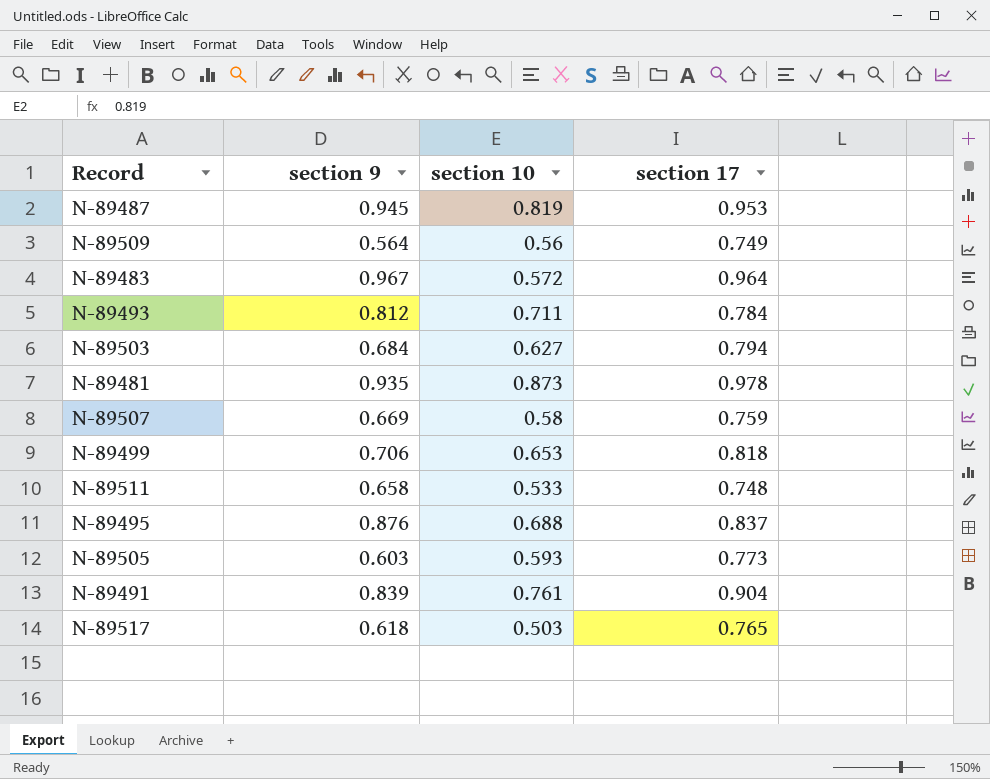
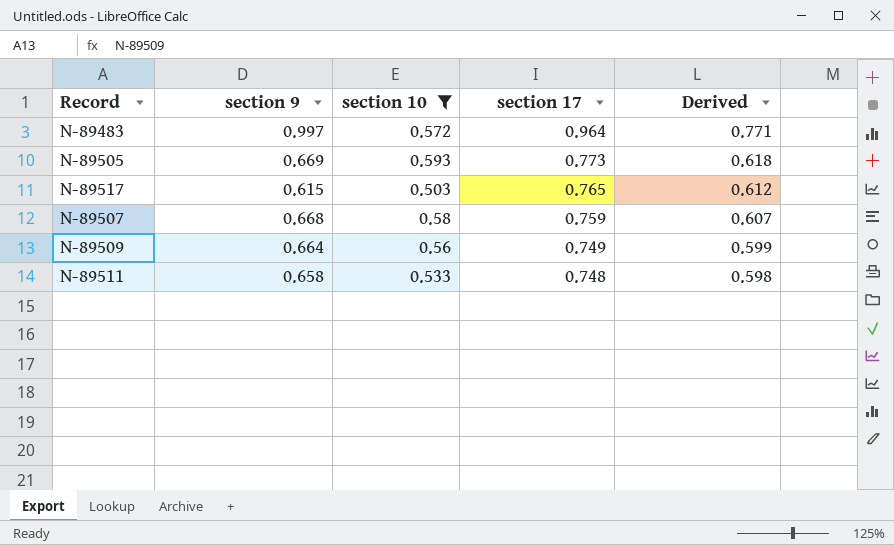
filter: none -> section 10 <= 0.593
row order: none -> section 17 descending
column Derived | formula: none -> [section 17] * 0.8
N-89483 | section 9: 0.967 -> 0.997
N-89505 | section 9: 0.603 -> 0.669
N-89517 | section 9: 0.618 -> 0.615
N-89507 | section 9: 0.669 -> 0.668
N-89509 | section 9: 0.564 -> 0.664

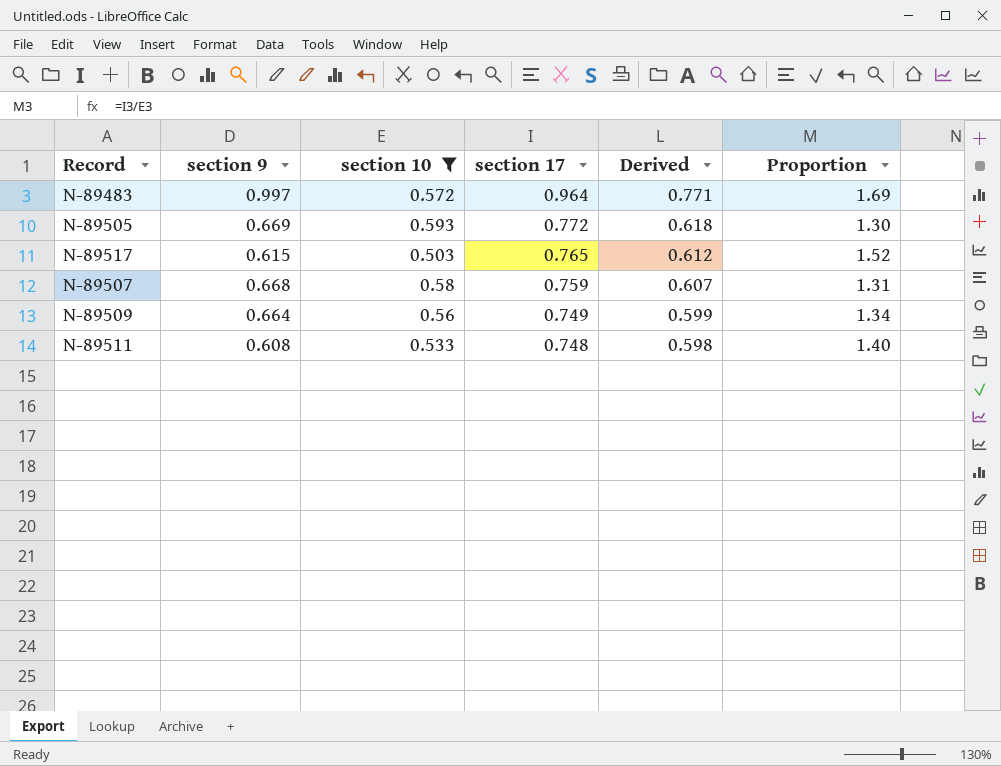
column Proportion | formula: none -> [section 17] / [section 10]
N-89505 | section 17: 0.773 -> 0.772
N-89511 | section 9: 0.658 -> 0.608

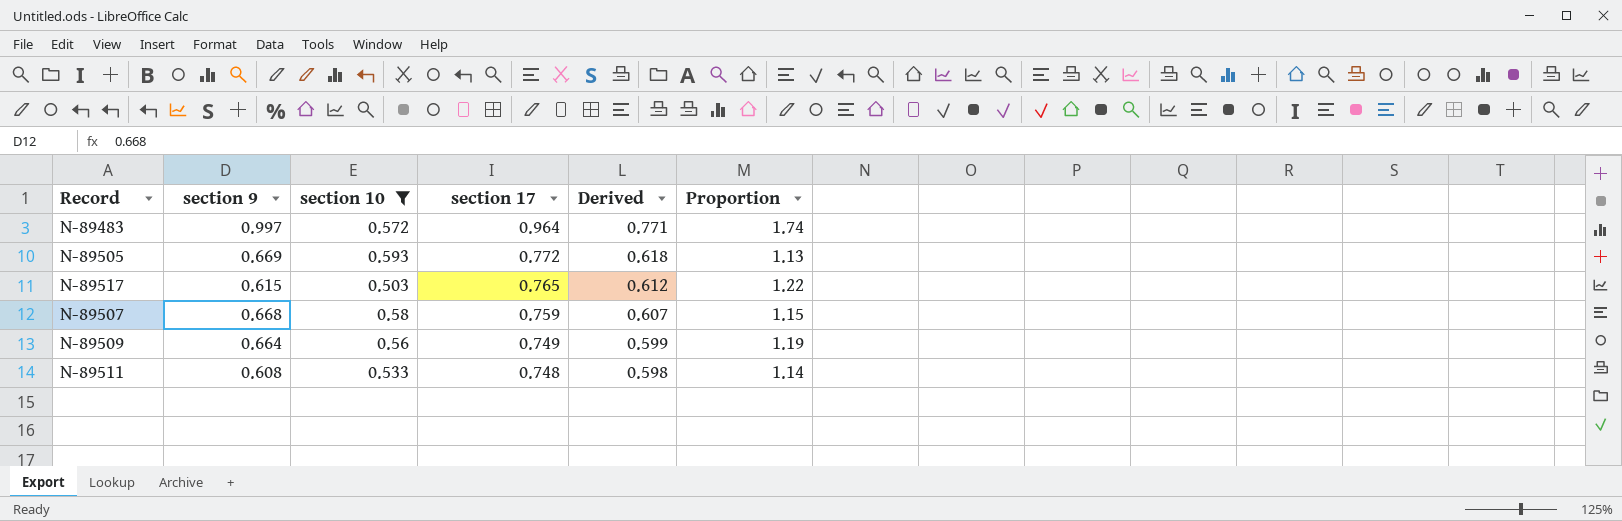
column Proportion | formula: [section 17] / [section 10] -> [section 9] / [section 10]

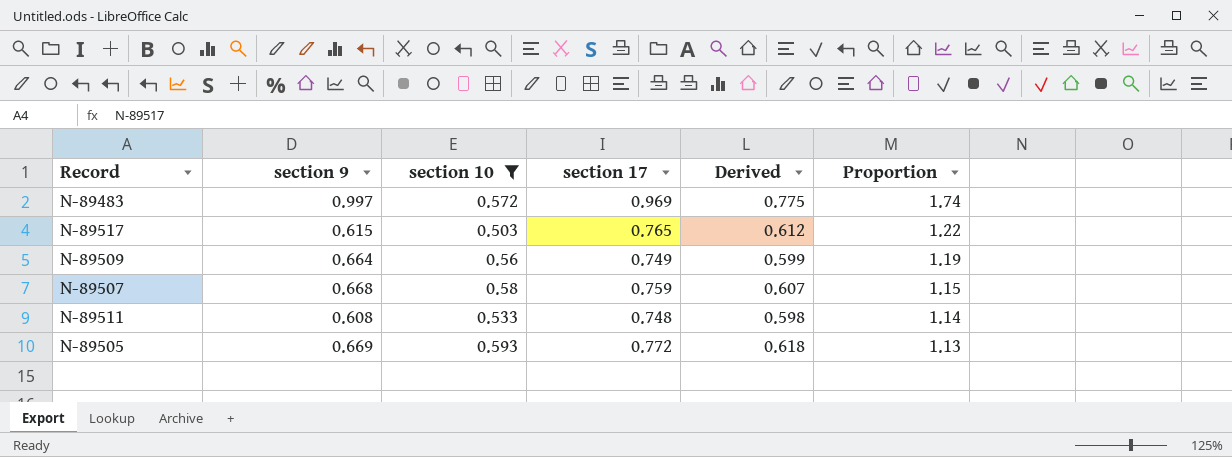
row order: section 17 descending -> Proportion descending
N-89483 | section 17: 0.964 -> 0.969
N-89483 | Derived: 0.771 -> 0.775

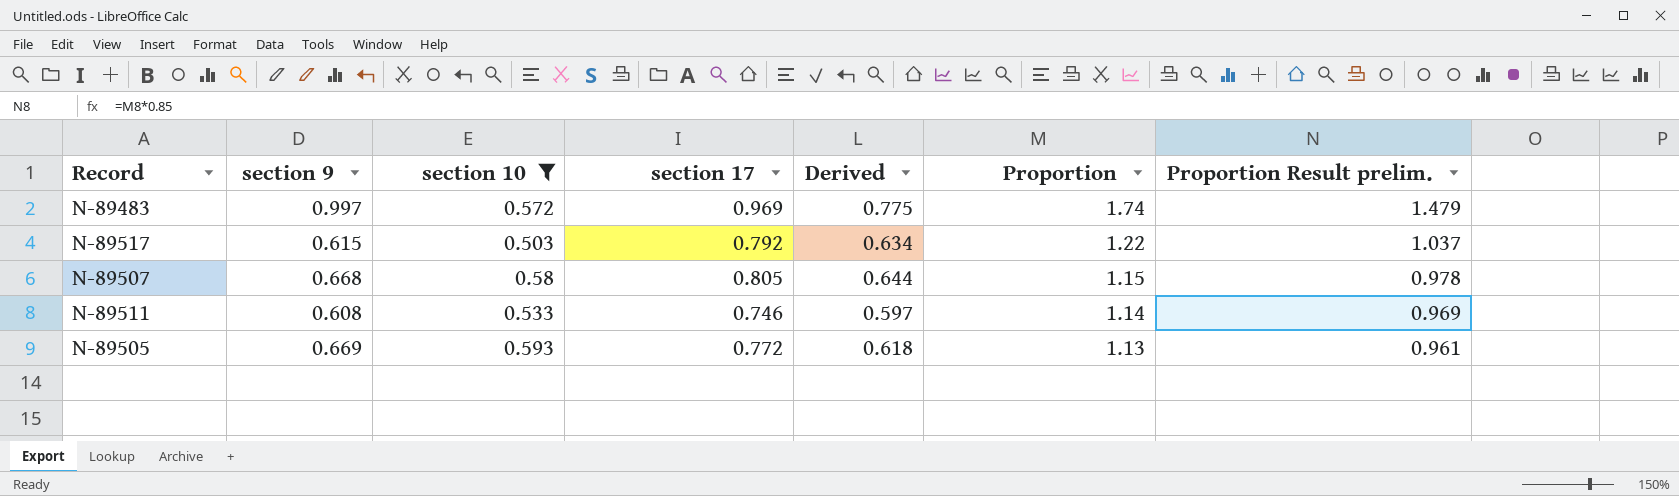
column Proportion Result prelim. | formula: none -> [Proportion] * 0.85
row N-89509: 0.664 | 0.56 | 0.749 | 0.599 | 1.19 -> none
N-89517 | section 17: 0.765 -> 0.792
N-89517 | Derived: 0.612 -> 0.634
N-89507 | section 17: 0.759 -> 0.805
N-89507 | Derived: 0.607 -> 0.644
N-89511 | section 17: 0.748 -> 0.746
N-89511 | Derived: 0.598 -> 0.597

